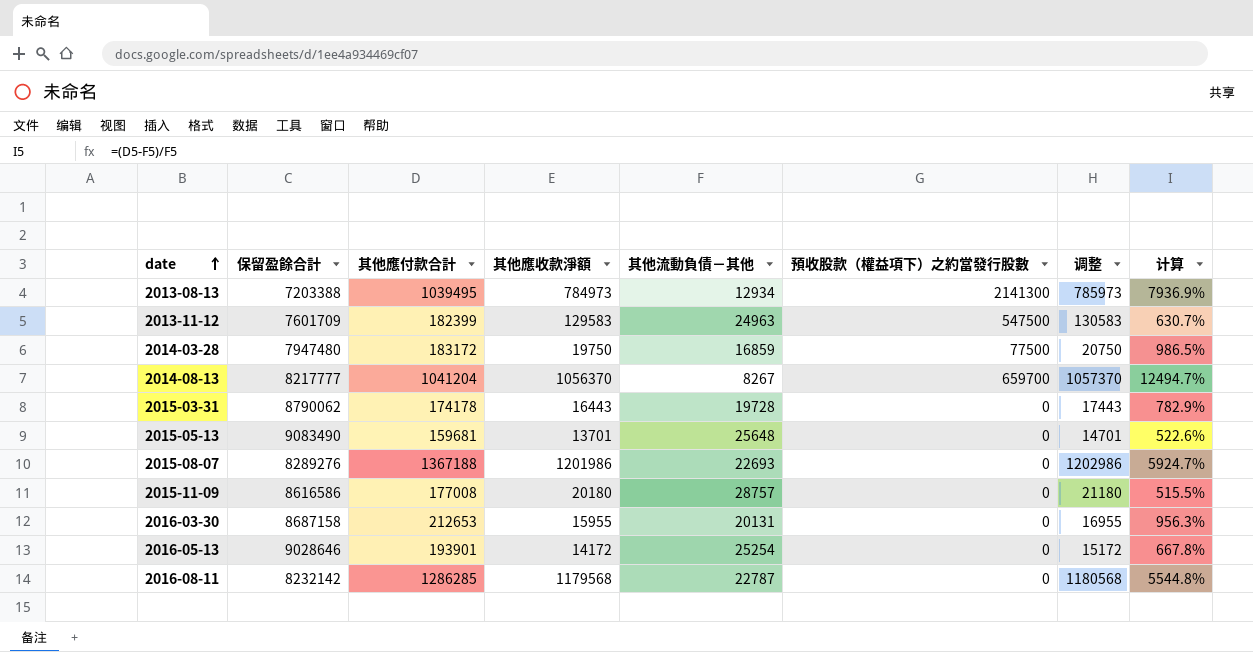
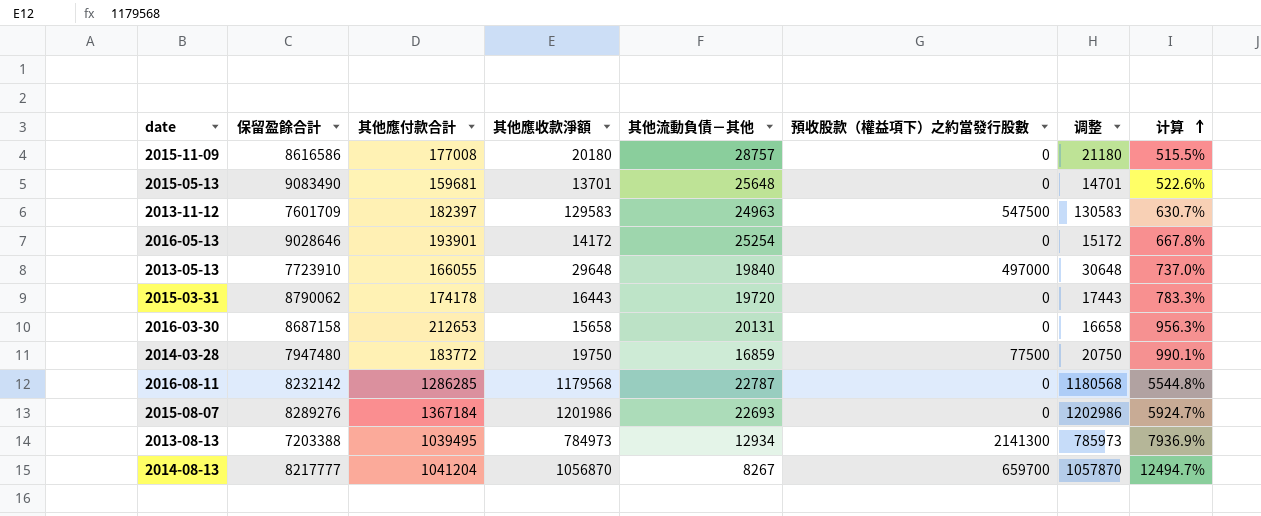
row order: date ascending -> 计算 ascending
2013-11-12 | 其他應付款合計: 182399 -> 182397
row 2013-05-13: none -> 7723910 | 166055 | 29648 | 19840 | 497000 | 30648 | 737.0%
2015-03-31 | 其他流動負債－其他: 19728 -> 19720
2015-03-31 | 计算: 782.9% -> 783.3%
2016-03-30 | 其他應收款淨額: 15955 -> 15658
2016-03-30 | 调整: 16955 -> 16658
2014-03-28 | 其他應付款合計: 183172 -> 183772
2014-03-28 | 计算: 986.5% -> 990.1%
2015-08-07 | 其他應付款合計: 1367188 -> 1367184
2014-08-13 | 其他應收款淨額: 1056370 -> 1056870
2014-08-13 | 调整: 1057370 -> 1057870

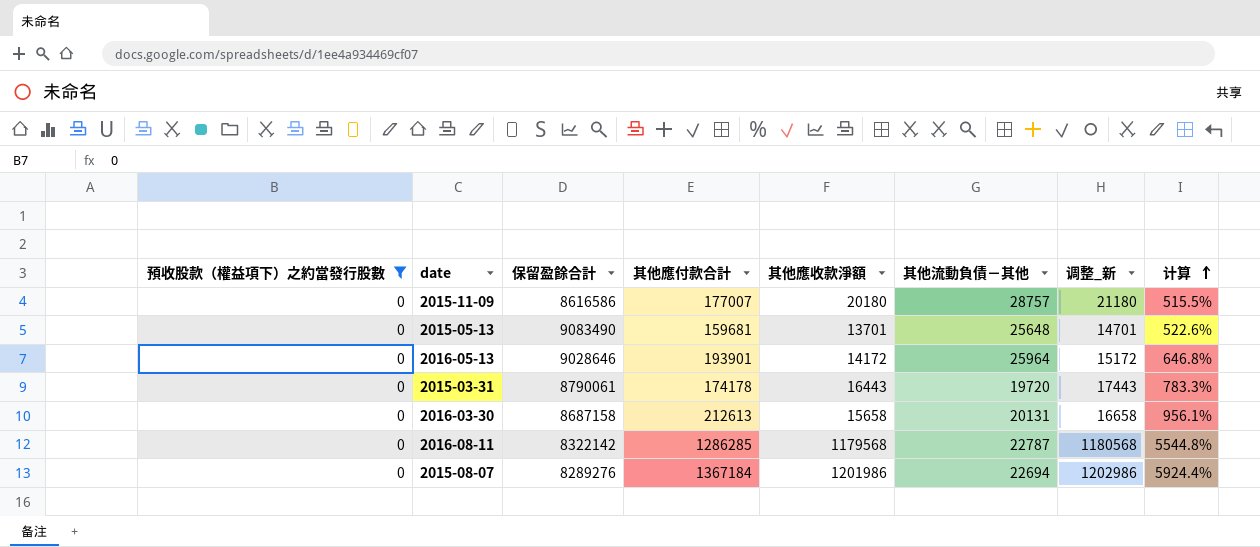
filter: none -> 預收股款（權益項下）之約當發行股數 = 0
column 預收股款（權益項下）之約當發行股數 | position: 6 -> 1
column name: 调整 -> 调整_新
2015-11-09 | 其他應付款合計: 177008 -> 177007
2016-05-13 | 其他流動負債－其他: 25254 -> 25964
2016-05-13 | 计算: 667.8% -> 646.8%
2015-03-31 | 保留盈餘合計: 8790062 -> 8790061
2016-03-30 | 其他應付款合計: 212653 -> 212613
2016-03-30 | 计算: 956.3% -> 956.1%
2016-08-11 | 保留盈餘合計: 8232142 -> 8322142
2015-08-07 | 其他流動負債－其他: 22693 -> 22694
2015-08-07 | 计算: 5924.7% -> 5924.4%

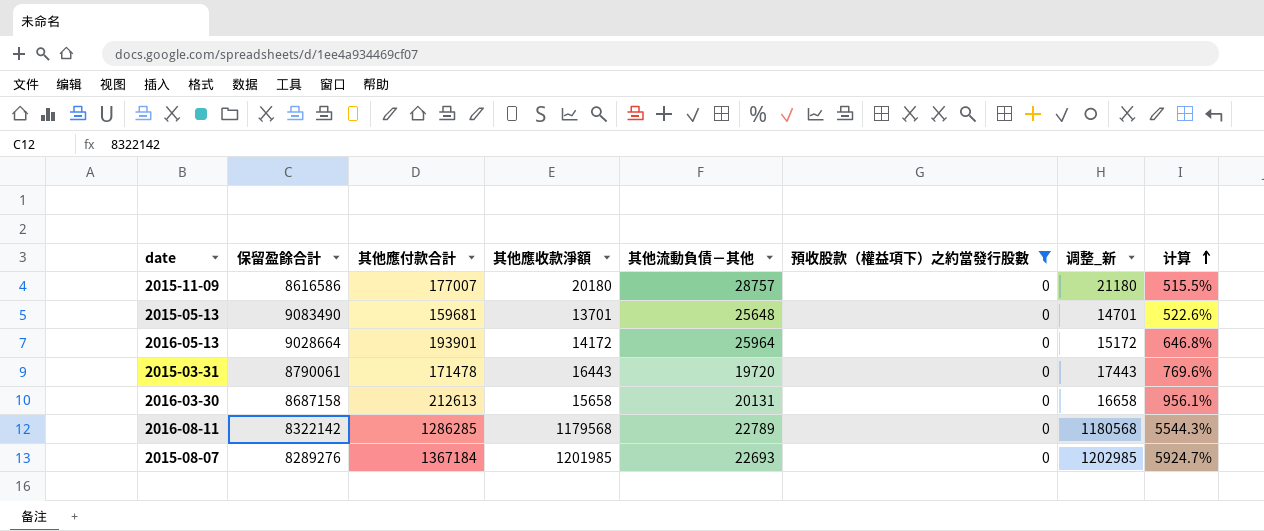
column 預收股款（權益項下）之約當發行股數 | position: 1 -> 6
2016-05-13 | 保留盈餘合計: 9028646 -> 9028664
2015-03-31 | 其他應付款合計: 174178 -> 171478
2015-03-31 | 计算: 783.3% -> 769.6%
2016-08-11 | 其他流動負債－其他: 22787 -> 22789
2016-08-11 | 计算: 5544.8% -> 5544.3%
2015-08-07 | 其他應收款淨額: 1201986 -> 1201985
2015-08-07 | 其他流動負債－其他: 22694 -> 22693
2015-08-07 | 调整_新: 1202986 -> 1202985
2015-08-07 | 计算: 5924.4% -> 5924.7%

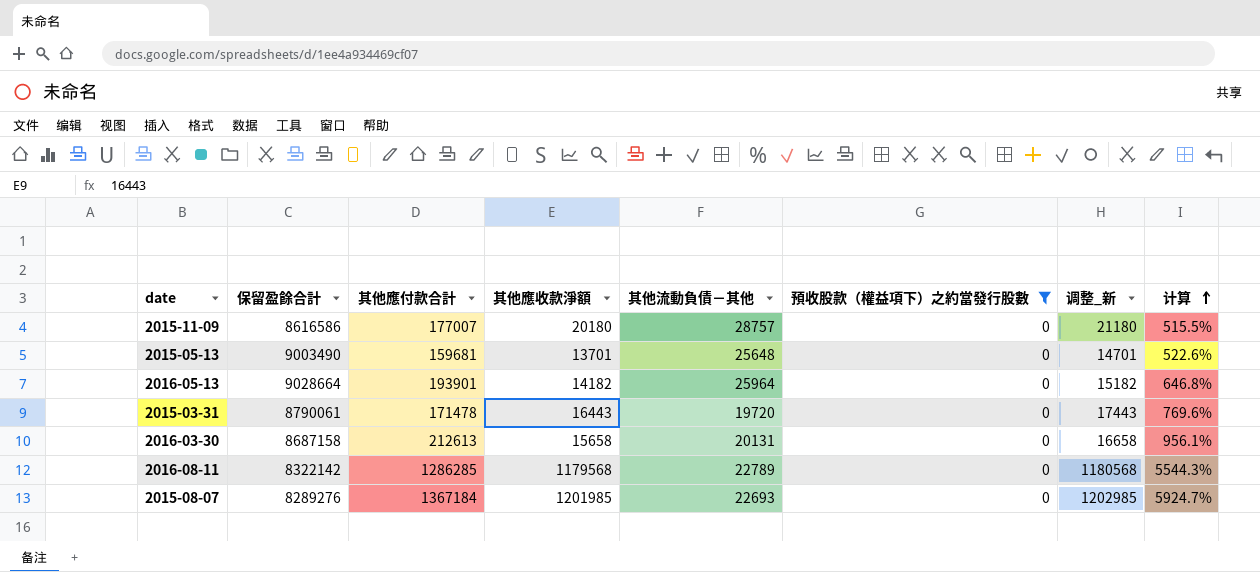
2015-05-13 | 保留盈餘合計: 9083490 -> 9003490
2016-05-13 | 其他應收款淨額: 14172 -> 14182
2016-05-13 | 调整_新: 15172 -> 15182

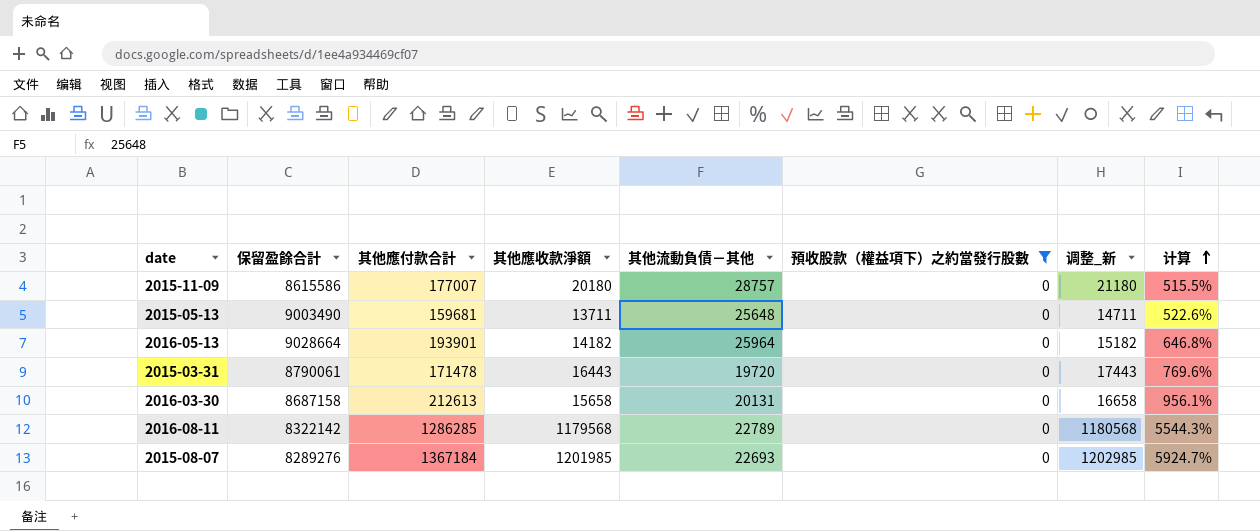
2015-11-09 | 保留盈餘合計: 8616586 -> 8615586
2015-05-13 | 其他應收款淨額: 13701 -> 13711
2015-05-13 | 调整_新: 14701 -> 14711

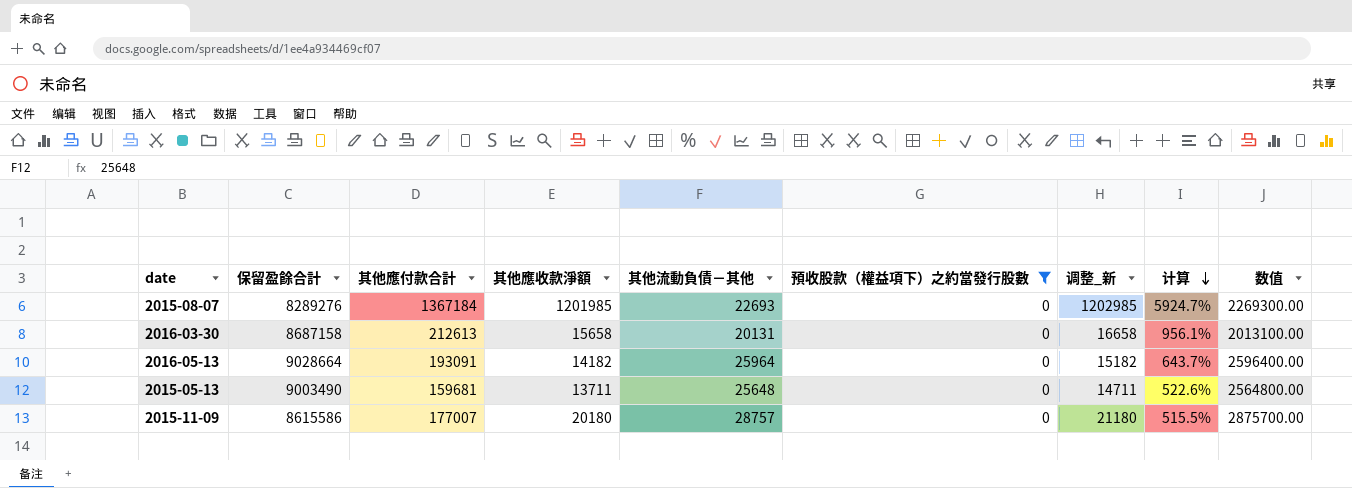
row order: 计算 ascending -> 计算 descending
column 数值 | formula: none -> [其他流動負債－其他] * 100
row 2015-03-31: 8790061 | 171478 | 16443 | 19720 | 0 | 17443 | 769.6% -> none
row 2016-08-11: 8322142 | 1286285 | 1179568 | 22789 | 0 | 1180568 | 5544.3% -> none
2016-05-13 | 其他應付款合計: 193901 -> 193091
2016-05-13 | 计算: 646.8% -> 643.7%

